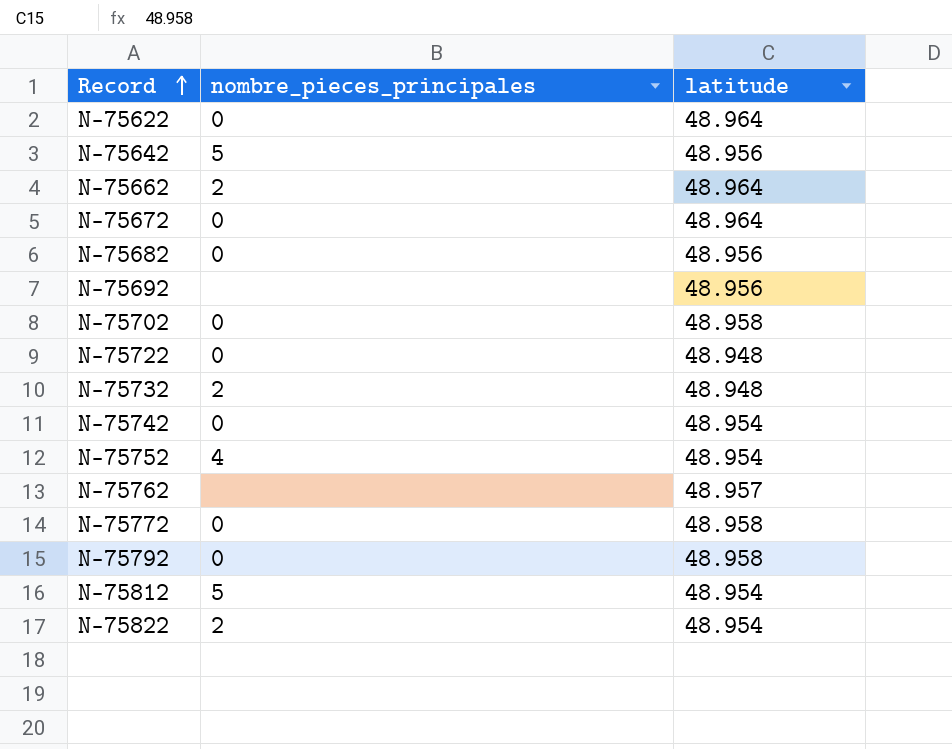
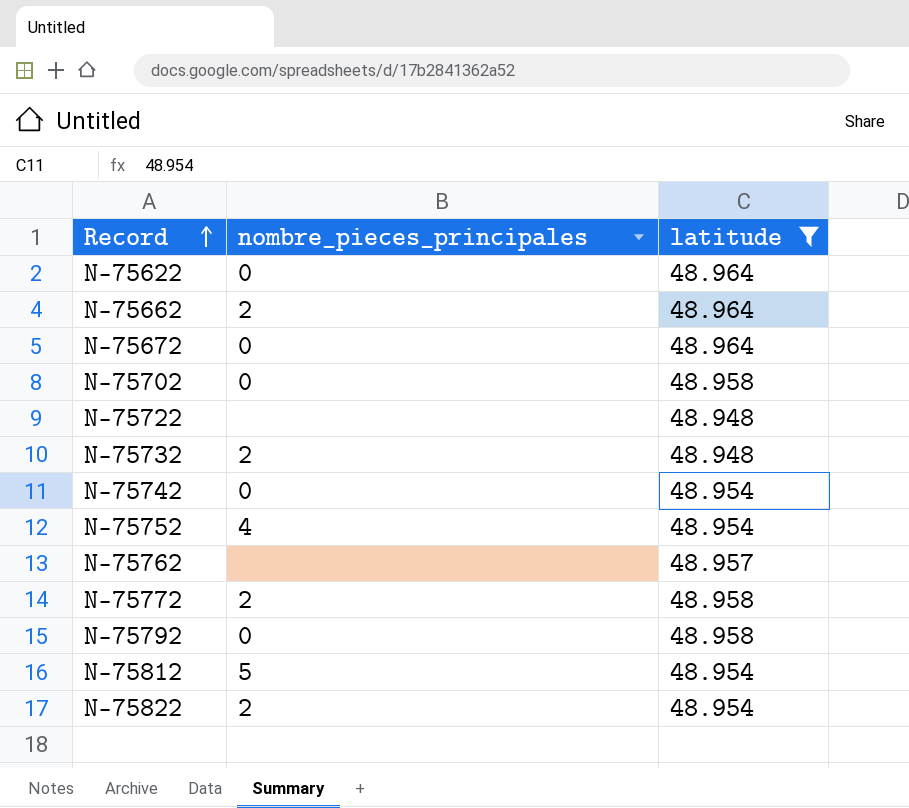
filter: none -> latitude != 48.956
N-75722 | nombre_pieces_principales: 0 -> none
N-75772 | nombre_pieces_principales: 0 -> 2

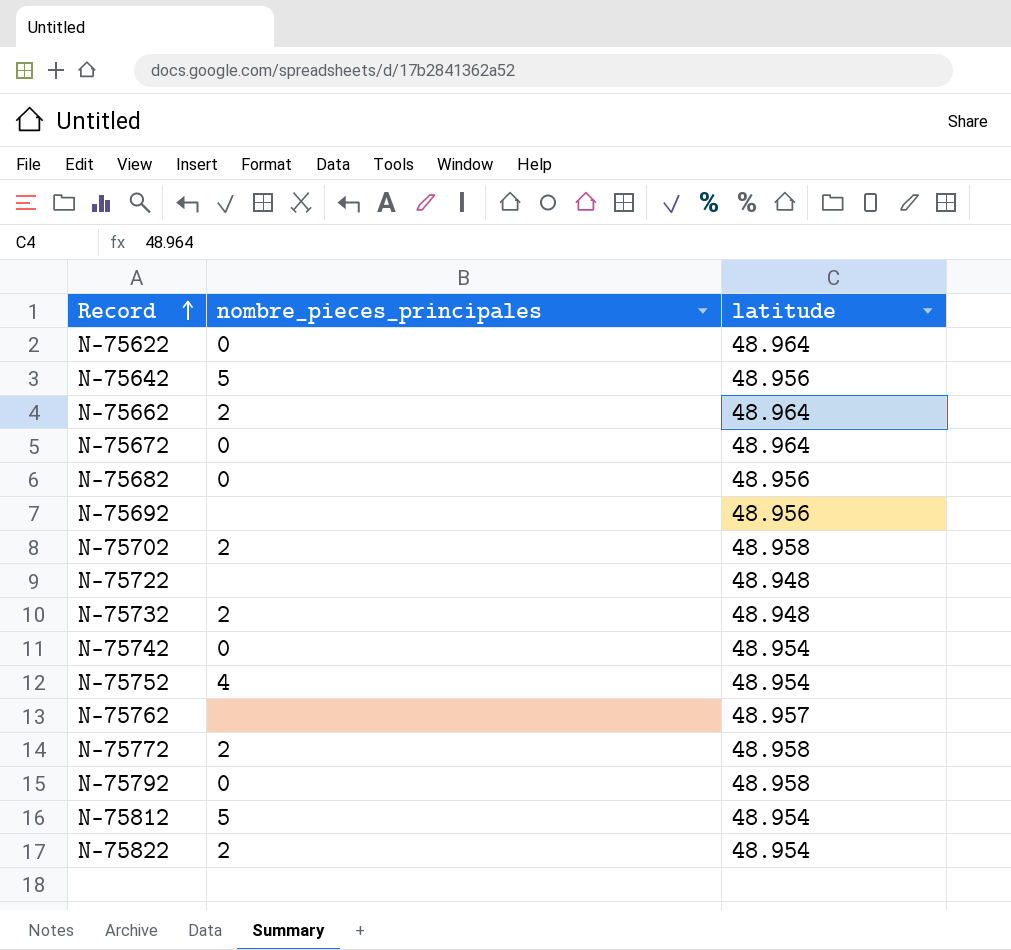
filter: latitude != 48.956 -> none
N-75702 | nombre_pieces_principales: 0 -> 2

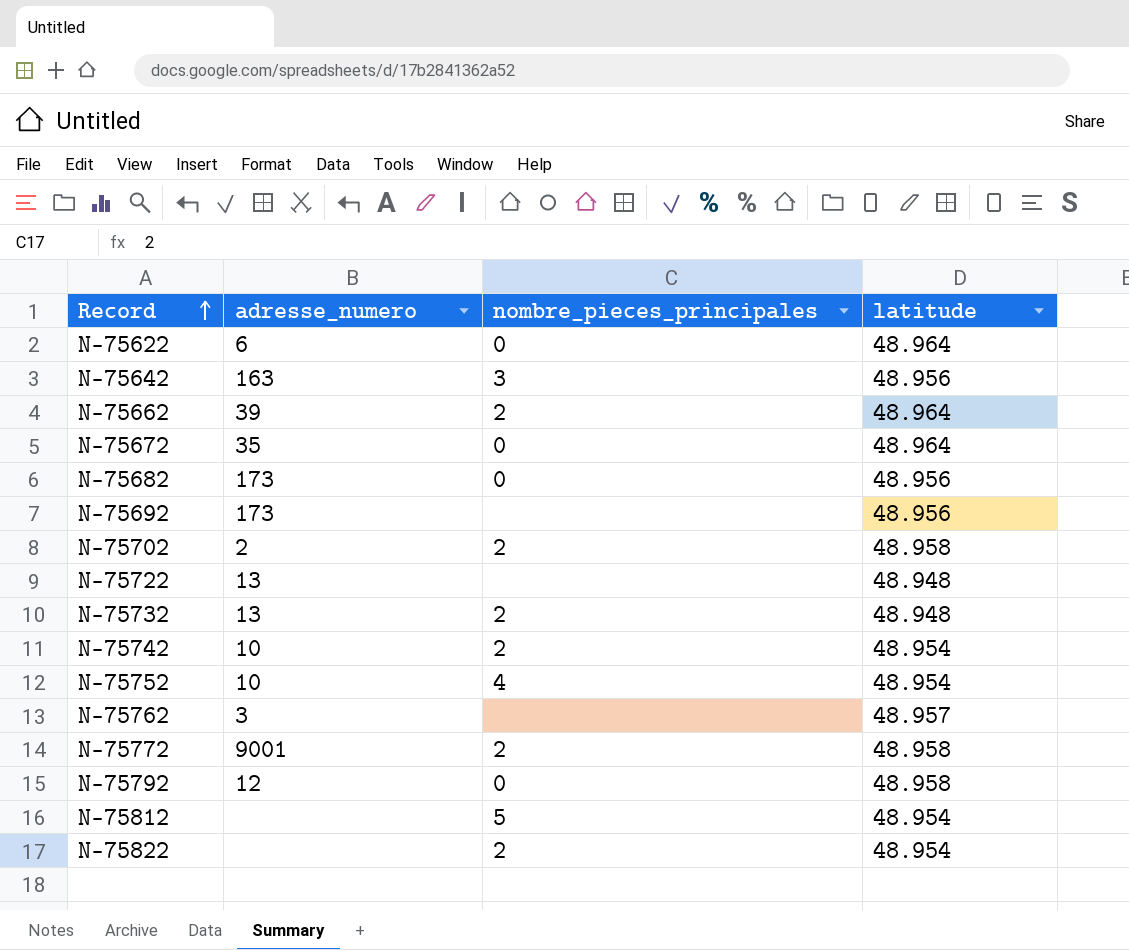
column adresse_numero | position: none -> 2
N-75642 | nombre_pieces_principales: 5 -> 3
N-75742 | nombre_pieces_principales: 0 -> 2

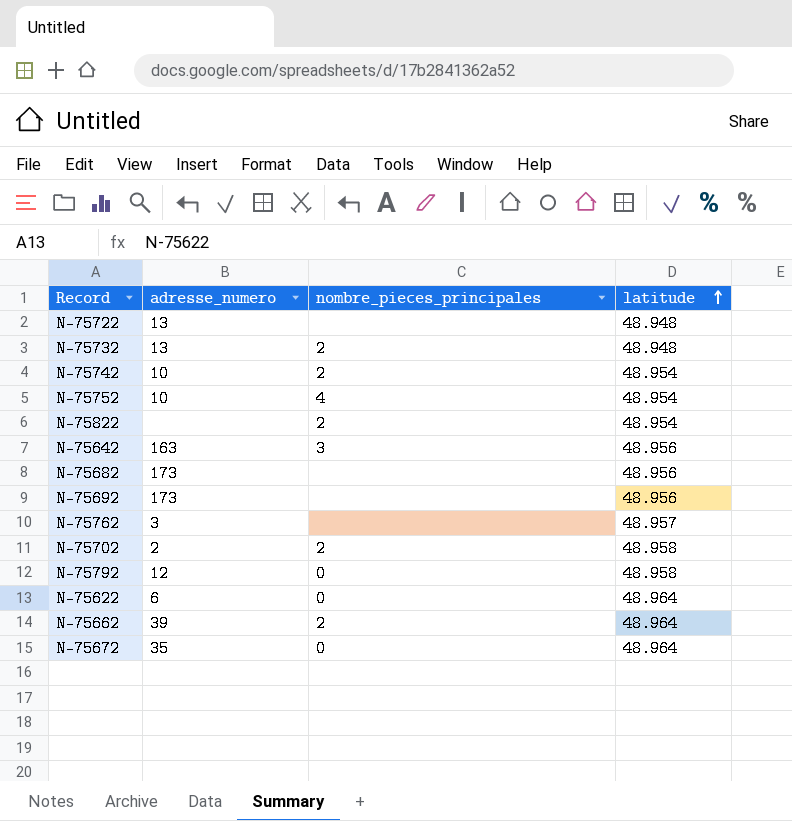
row order: Record ascending -> latitude ascending
row N-75772: 9001 | 2 | 48.958 -> none
row N-75812: none | 5 | 48.954 -> none
N-75682 | nombre_pieces_principales: 0 -> none

